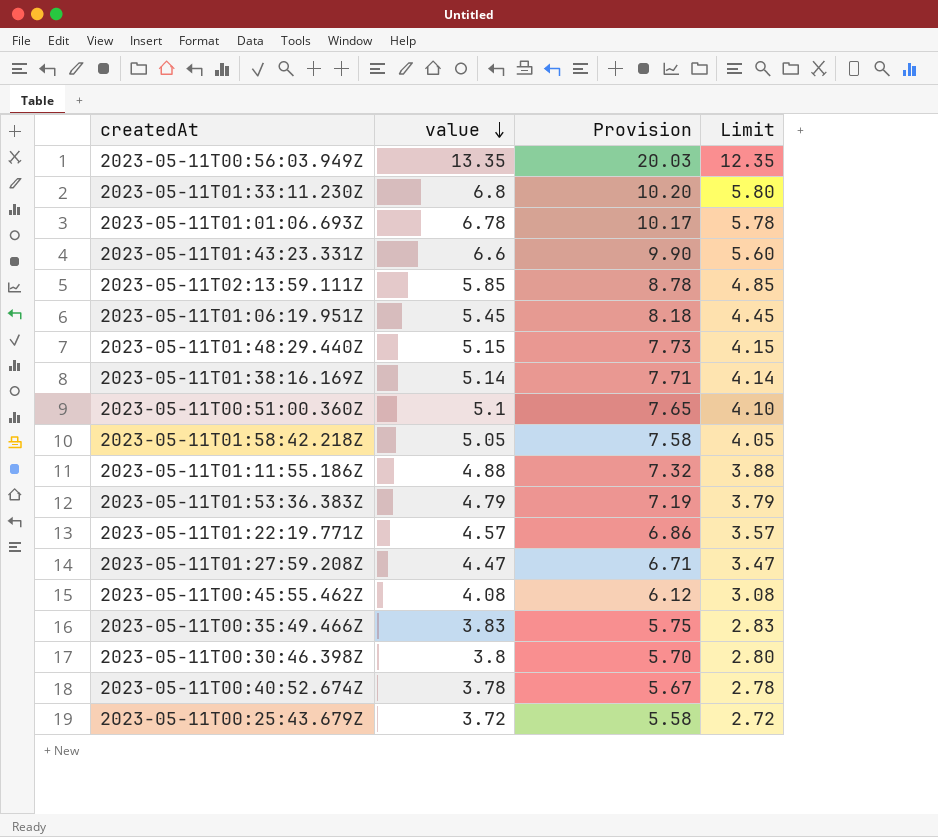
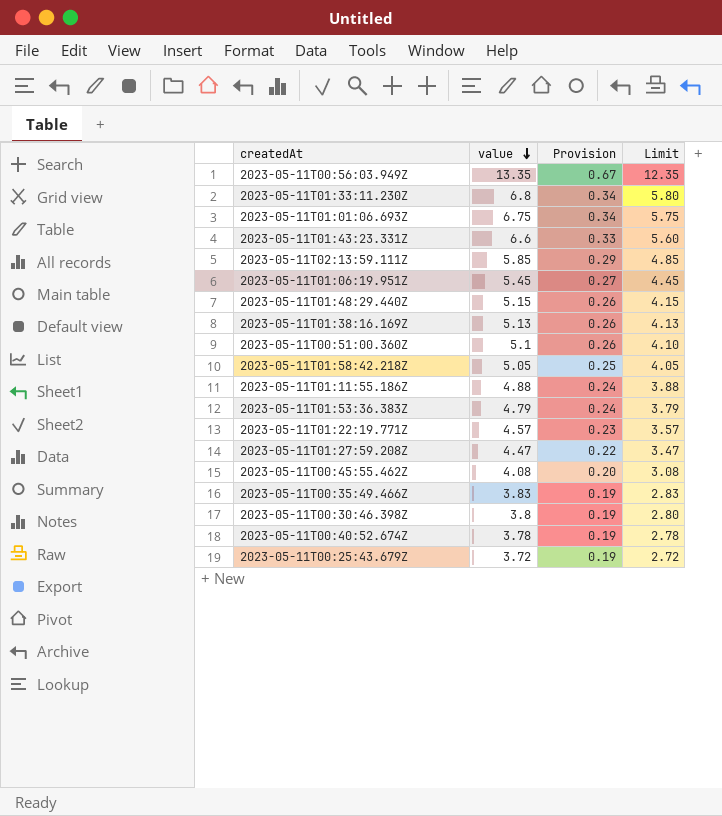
column Provision | formula: [value] * 1.5 -> [value] * 0.05
2023-05-11T01:01:06.693Z | value: 6.78 -> 6.75
2023-05-11T01:01:06.693Z | Limit: 5.78 -> 5.75
2023-05-11T01:38:16.169Z | value: 5.14 -> 5.13
2023-05-11T01:38:16.169Z | Limit: 4.14 -> 4.13

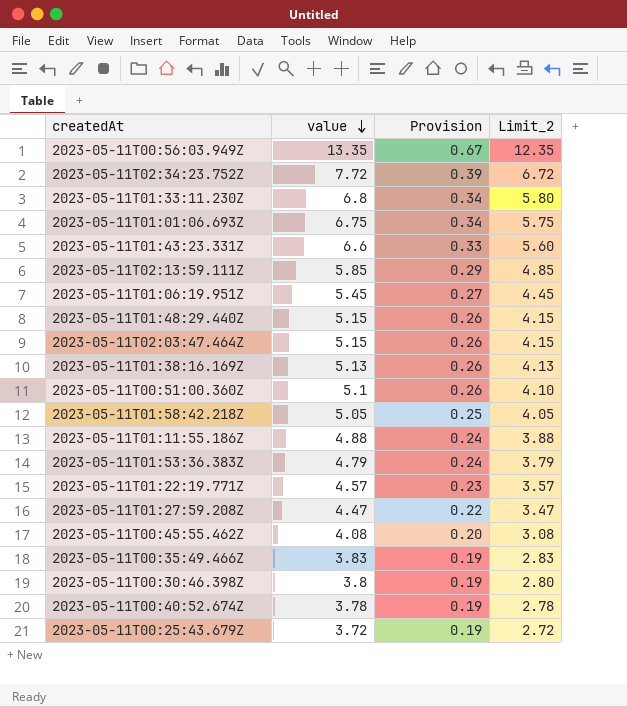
column name: Limit -> Limit_2
row 2023-05-11T02:34:23.752Z: none -> 7.72 | 0.39 | 6.72
row 2023-05-11T02:03:47.464Z: none -> 5.15 | 0.26 | 4.15

